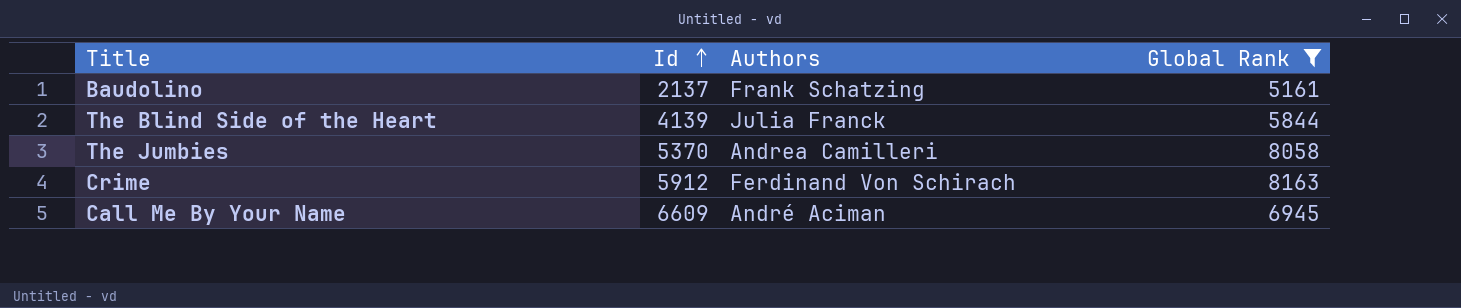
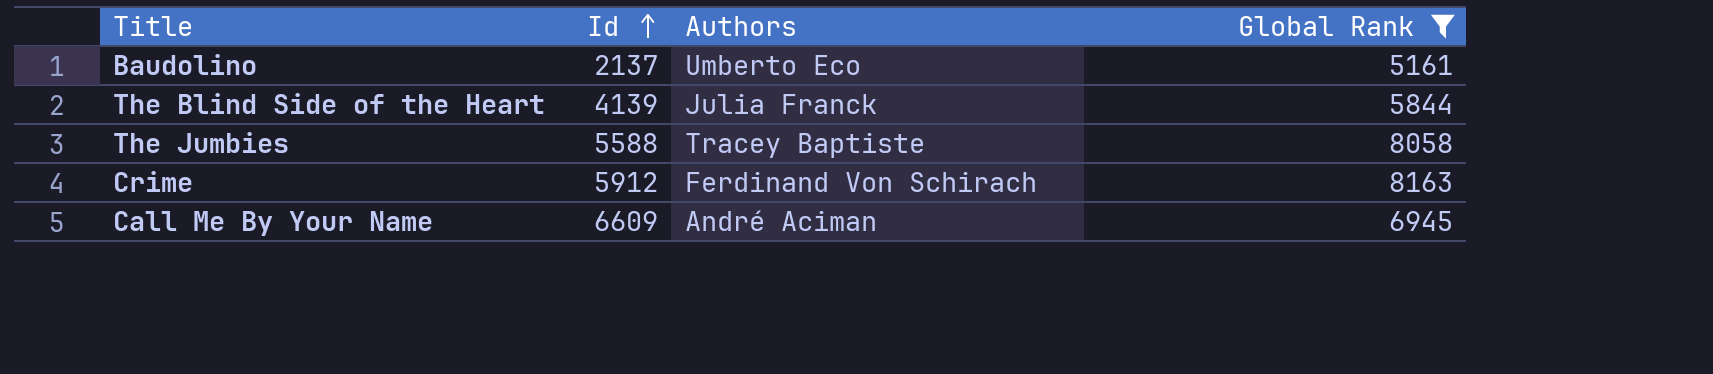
Baudolino | Authors: Frank Schatzing -> Umberto Eco
The Jumbies | Id: 5370 -> 5588
The Jumbies | Authors: Andrea Camilleri -> Tracey Baptiste

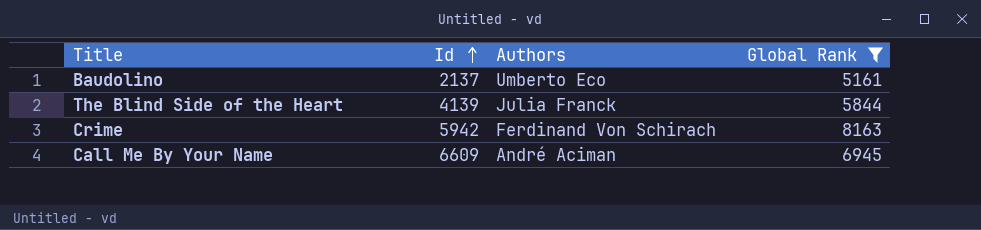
row The Jumbies: 5588 | Tracey Baptiste | 8058 -> none
Crime | Id: 5912 -> 5942

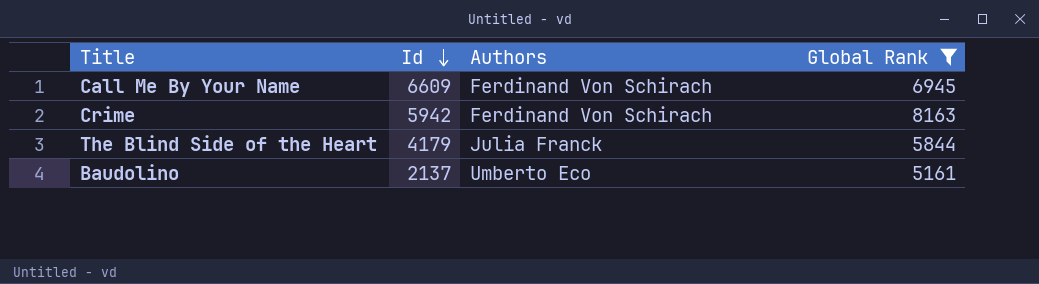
row order: Id ascending -> Id descending
Call Me By Your Name | Authors: André Aciman -> Ferdinand Von Schirach
The Blind Side of the Heart | Id: 4139 -> 4179

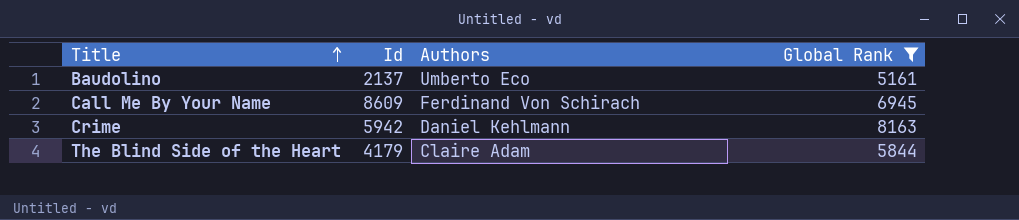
row order: Id descending -> Title ascending
Call Me By Your Name | Id: 6609 -> 8609
Crime | Authors: Ferdinand Von Schirach -> Daniel Kehlmann
The Blind Side of the Heart | Authors: Julia Franck -> Claire Adam

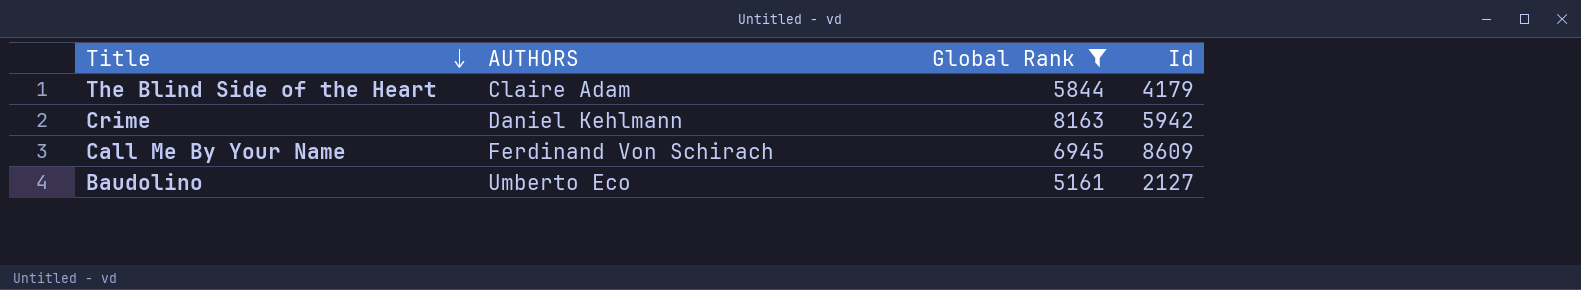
row order: Title ascending -> Title descending
column name: Authors -> AUTHORS
column Id | position: 2 -> 4
Baudolino | Id: 2137 -> 2127

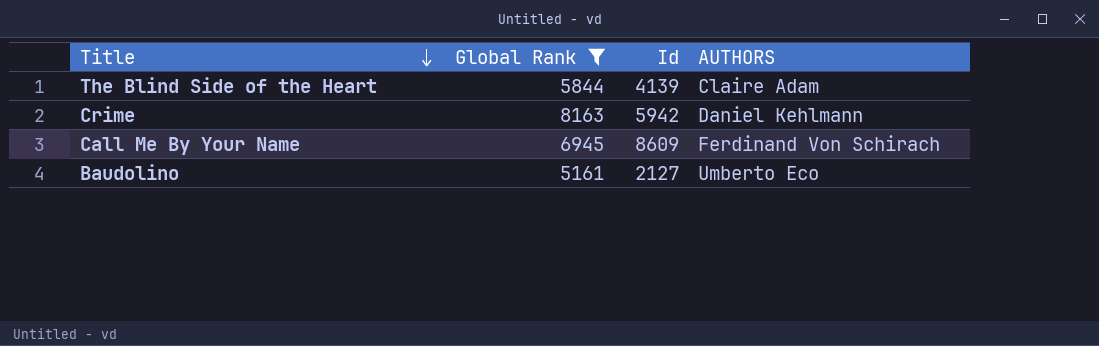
column AUTHORS | position: 2 -> 4
The Blind Side of the Heart | Id: 4179 -> 4139

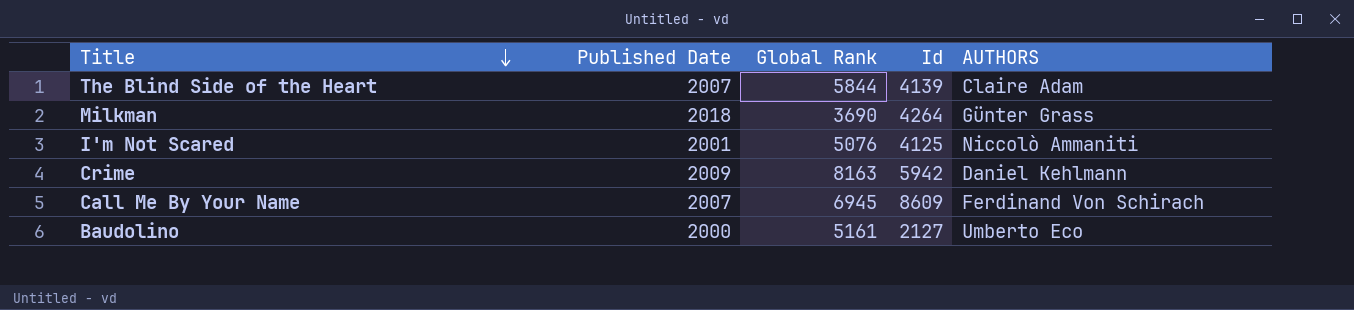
filter: Global Rank >= 5161 -> none
column Published Date | position: none -> 2

